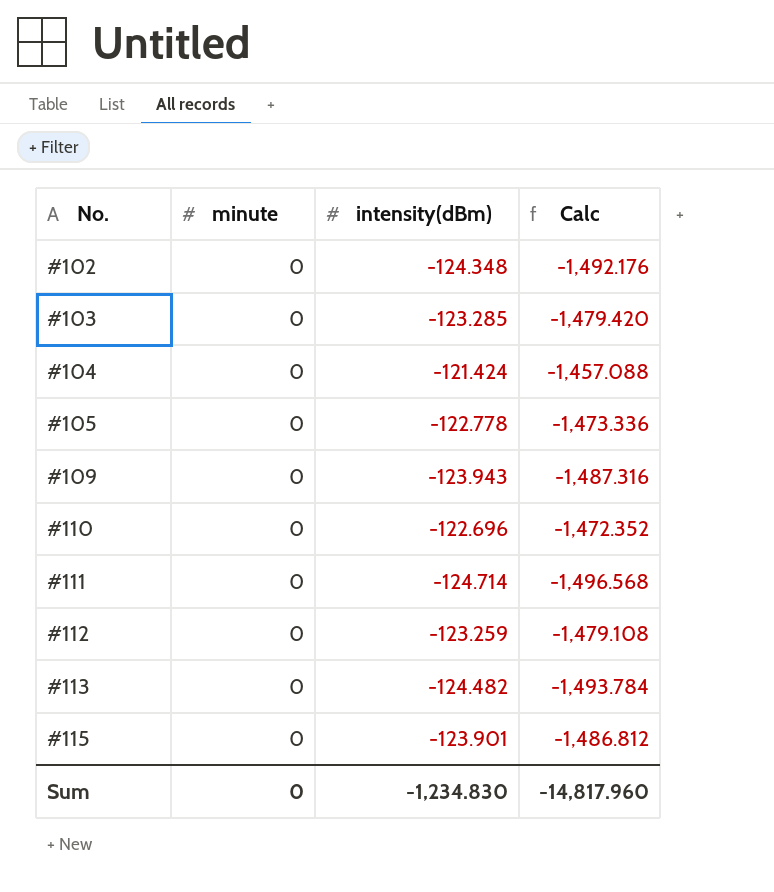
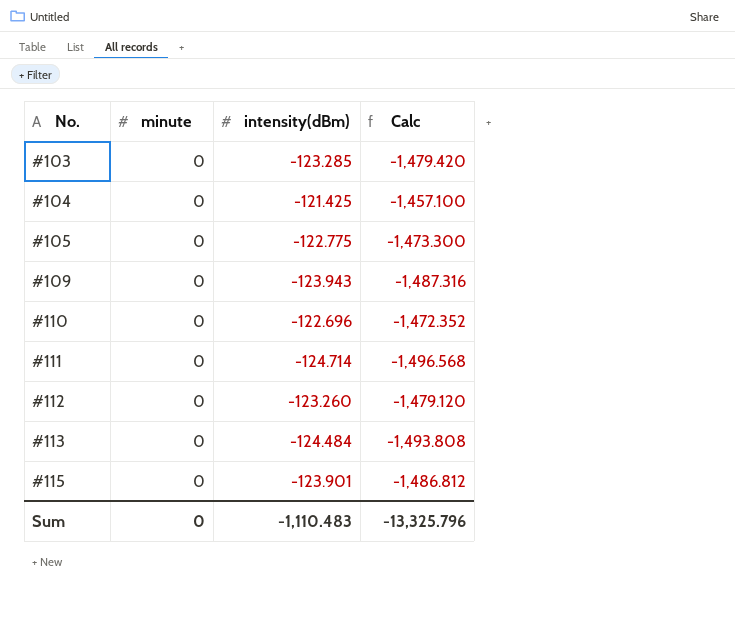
row #102: 0 | -124.348 | -1,492.176 -> none
#104 | intensity(dBm): -121.424 -> -121.425
#104 | Calc: -1,457.088 -> -1,457.100
#105 | intensity(dBm): -122.778 -> -122.775
#105 | Calc: -1,473.336 -> -1,473.300
#112 | intensity(dBm): -123.259 -> -123.260
#112 | Calc: -1,479.108 -> -1,479.120
#113 | intensity(dBm): -124.482 -> -124.484
#113 | Calc: -1,493.784 -> -1,493.808
Sum | intensity(dBm): -1,234.830 -> -1,110.483
Sum | Calc: -14,817.960 -> -13,325.796

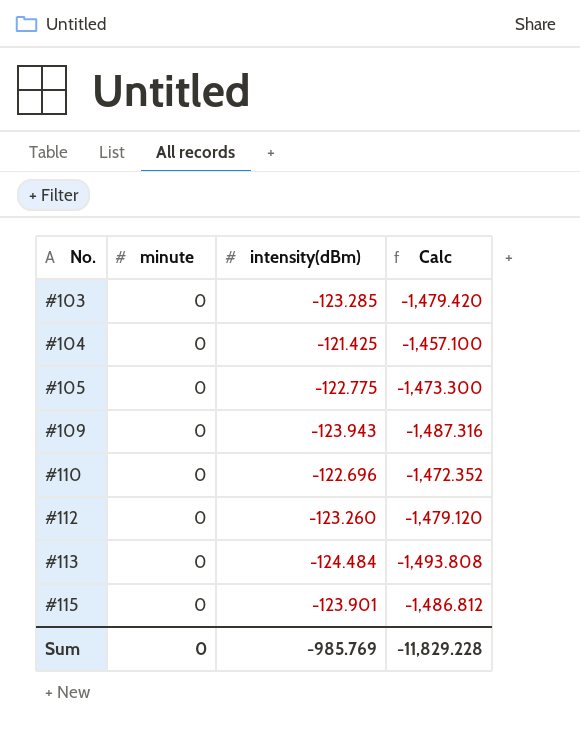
row #111: 0 | -124.714 | -1,496.568 -> none
Sum | intensity(dBm): -1,110.483 -> -985.769
Sum | Calc: -13,325.796 -> -11,829.228

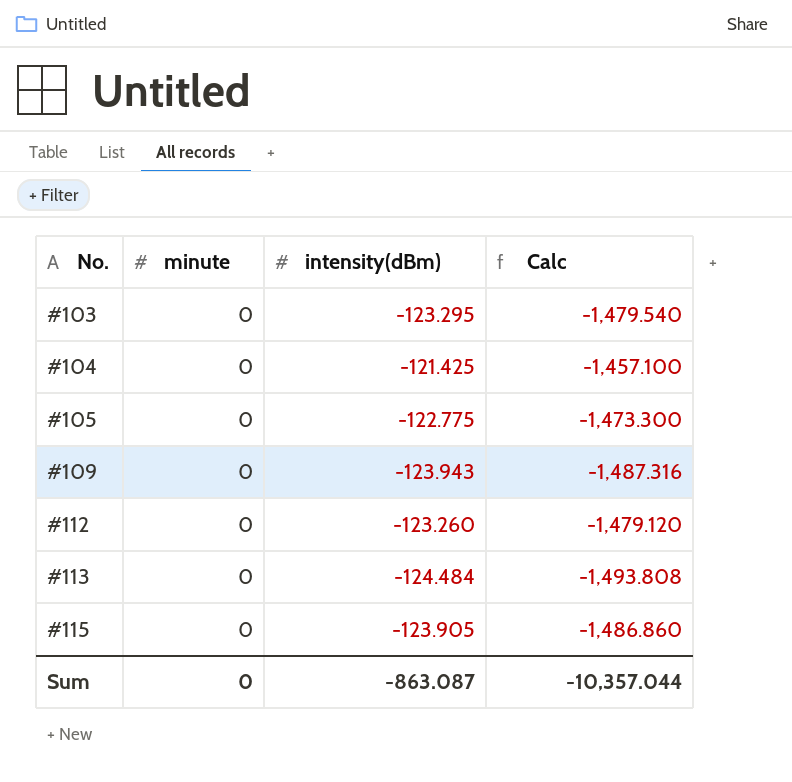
row #110: 0 | -122.696 | -1,472.352 -> none
#103 | intensity(dBm): -123.285 -> -123.295
#103 | Calc: -1,479.420 -> -1,479.540
#115 | intensity(dBm): -123.901 -> -123.905
#115 | Calc: -1,486.812 -> -1,486.860
Sum | intensity(dBm): -985.769 -> -863.087
Sum | Calc: -11,829.228 -> -10,357.044

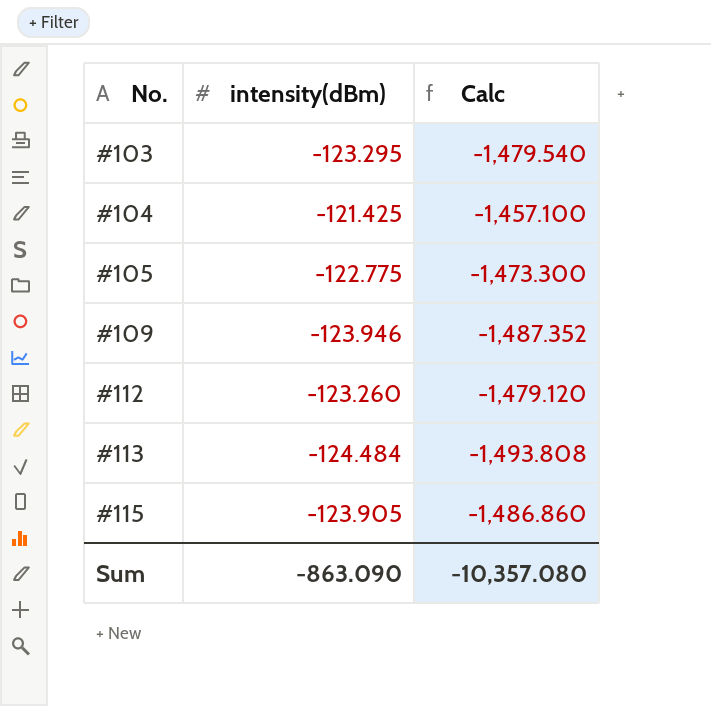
column minute | position: 2 -> none
#109 | intensity(dBm): -123.943 -> -123.946
#109 | Calc: -1,487.316 -> -1,487.352
Sum | intensity(dBm): -863.087 -> -863.090
Sum | Calc: -10,357.044 -> -10,357.080

